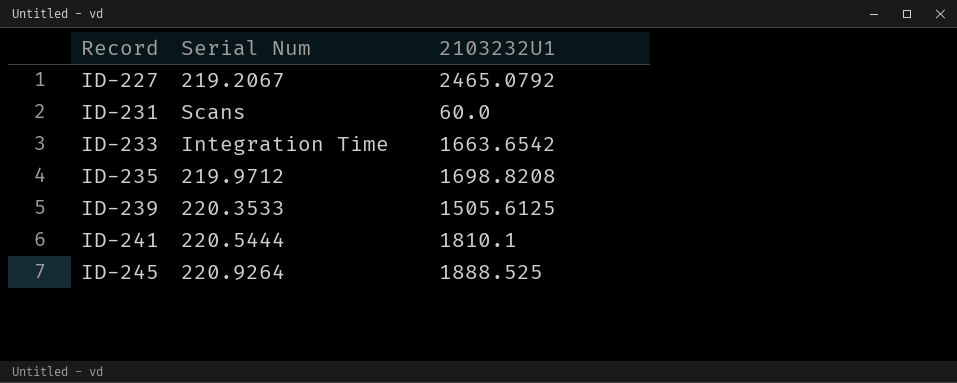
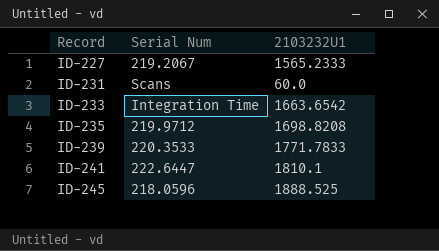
ID-227 | 2103232U1: 2465.0792 -> 1565.2333
ID-239 | 2103232U1: 1505.6125 -> 1771.7833
ID-241 | Serial Num: 220.5444 -> 222.6447
ID-245 | Serial Num: 220.9264 -> 218.0596

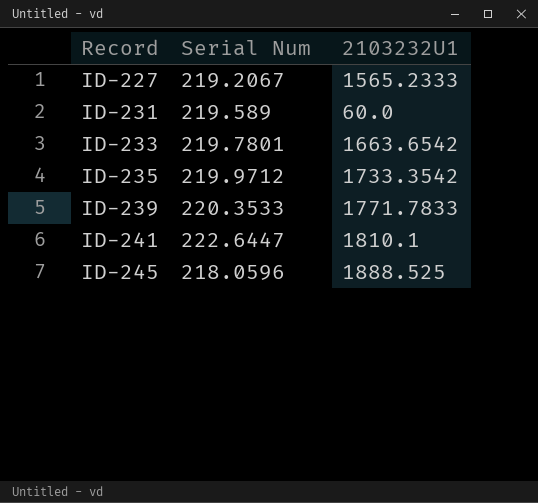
ID-231 | Serial Num: Scans -> 219.589
ID-233 | Serial Num: Integration Time -> 219.7801
ID-235 | 2103232U1: 1698.8208 -> 1733.3542

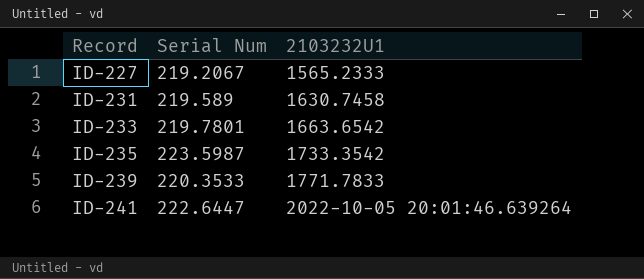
row ID-245: 218.0596 | 1888.525 -> none
ID-231 | 2103232U1: 60.0 -> 1630.7458
ID-235 | Serial Num: 219.9712 -> 223.5987
ID-241 | 2103232U1: 1810.1 -> 2022-10-05 20:01:46.639264

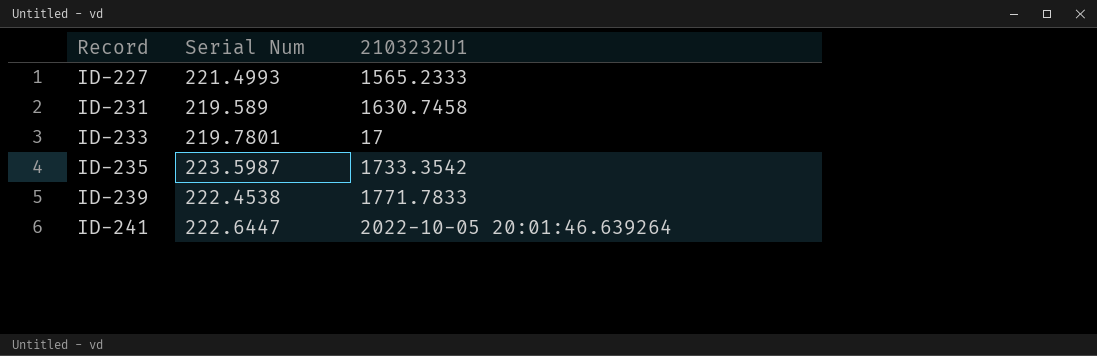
ID-227 | Serial Num: 219.2067 -> 221.4993
ID-233 | 2103232U1: 1663.6542 -> 17
ID-239 | Serial Num: 220.3533 -> 222.4538

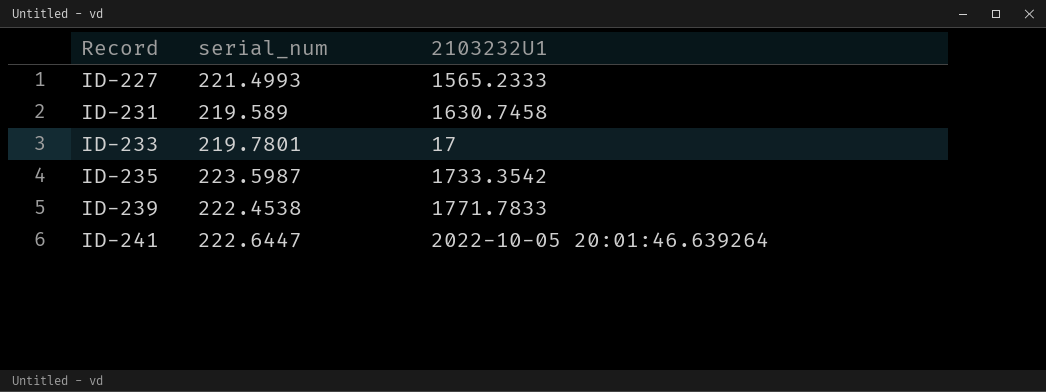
column name: Serial Num -> serial_num

